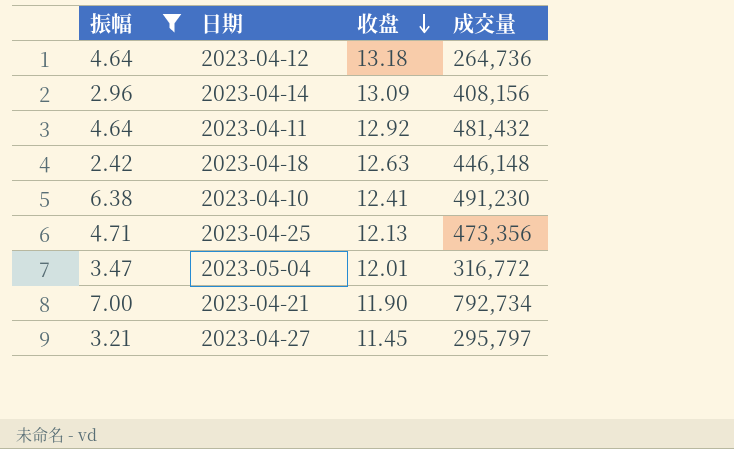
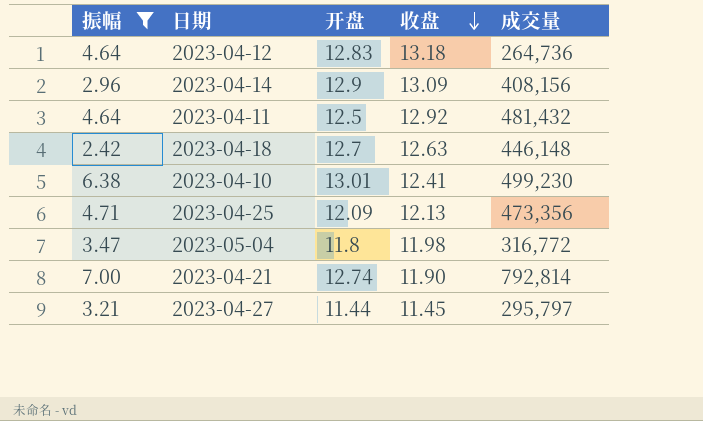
column 开盘 | position: none -> 3
2023-04-10 | 成交量: 491,230 -> 499,230
2023-05-04 | 收盘: 12.01 -> 11.98
2023-04-21 | 成交量: 792,734 -> 792,814

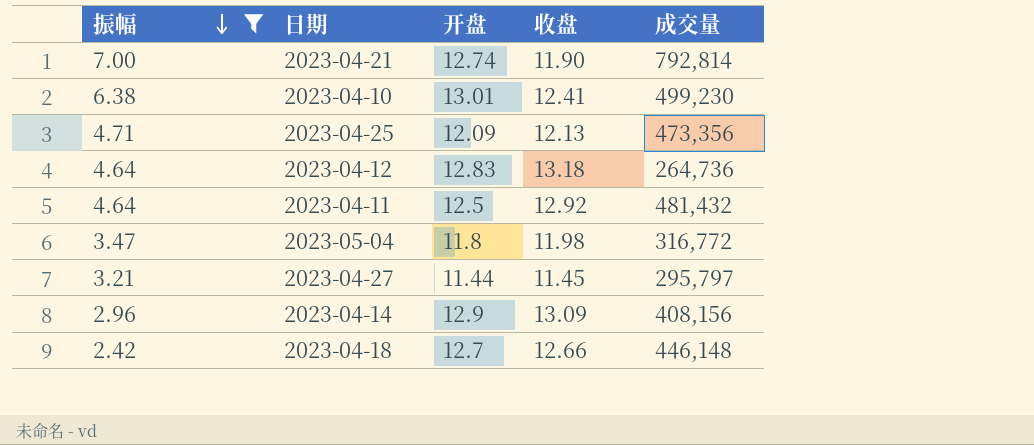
row order: 收盘 descending -> 振幅 descending
2023-04-18 | 收盘: 12.63 -> 12.66

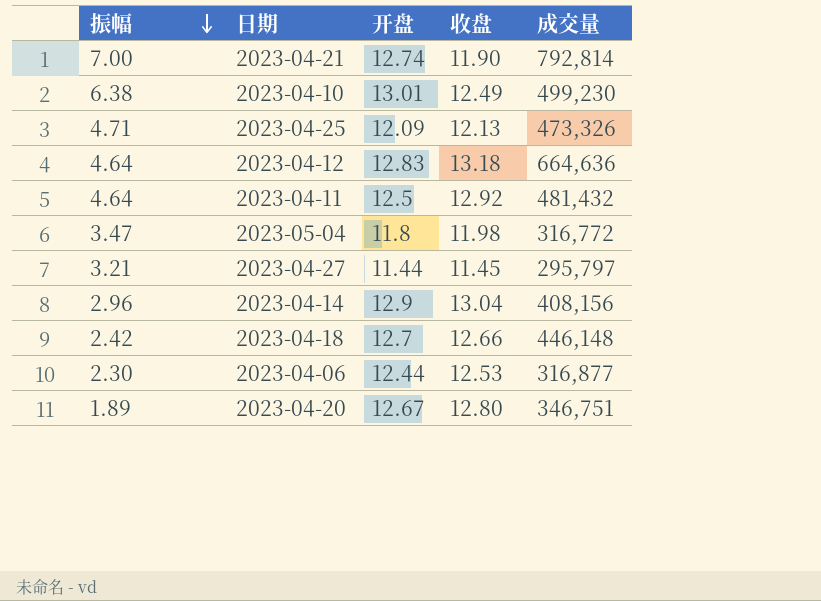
filter: 振幅 >= 2.42 -> none
2023-04-10 | 收盘: 12.41 -> 12.49
2023-04-25 | 成交量: 473,356 -> 473,326
2023-04-12 | 成交量: 264,736 -> 664,636
2023-04-14 | 收盘: 13.09 -> 13.04

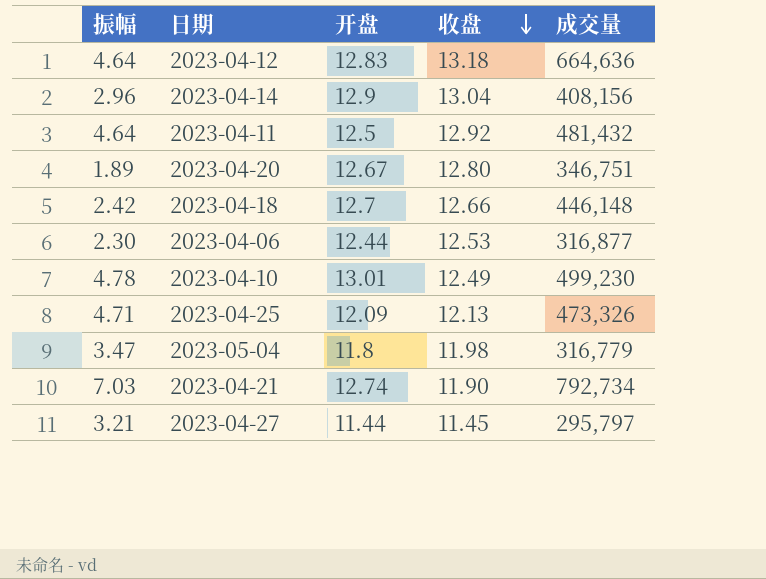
row order: 振幅 descending -> 收盘 descending
2023-04-10 | 振幅: 6.38 -> 4.78
2023-05-04 | 成交量: 316,772 -> 316,779
2023-04-21 | 振幅: 7.00 -> 7.03
2023-04-21 | 成交量: 792,814 -> 792,734

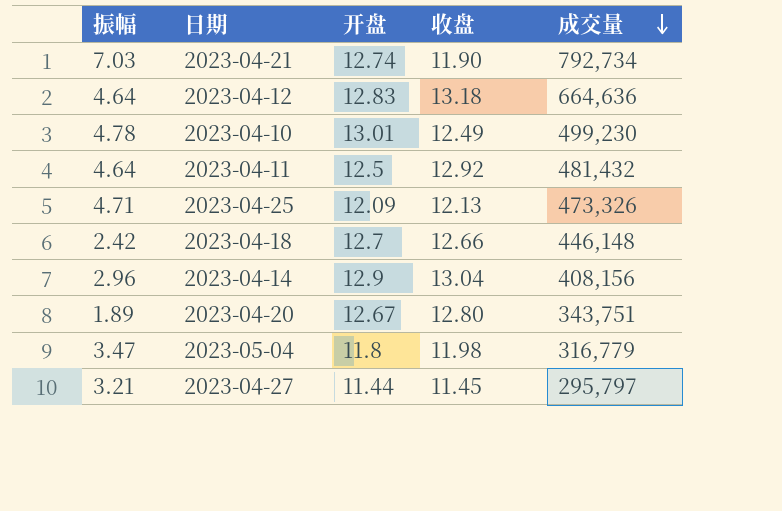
row order: 收盘 descending -> 成交量 descending
row 2023-04-06: 2.30 | 12.44 | 12.53 | 316,877 -> none
2023-04-20 | 成交量: 346,751 -> 343,751

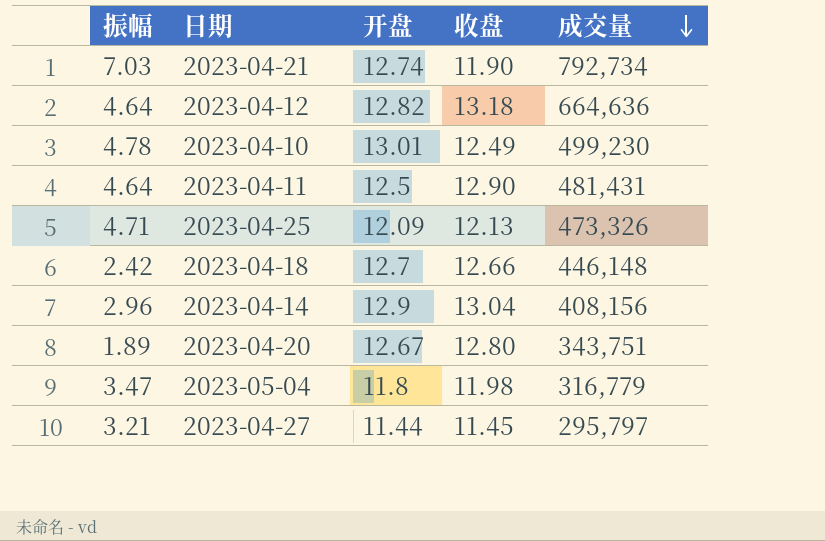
2023-04-12 | 开盘: 12.83 -> 12.82
2023-04-11 | 收盘: 12.92 -> 12.90
2023-04-11 | 成交量: 481,432 -> 481,431

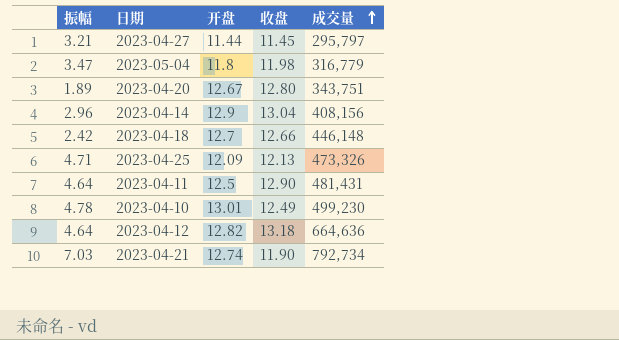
row order: 成交量 descending -> 成交量 ascending

